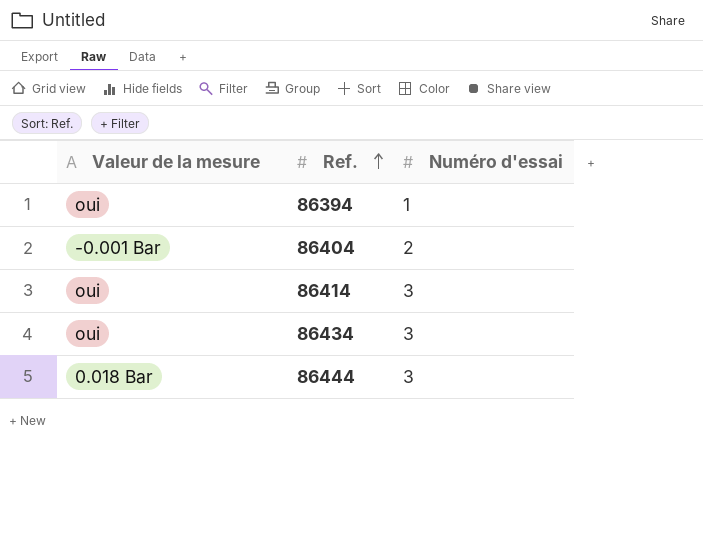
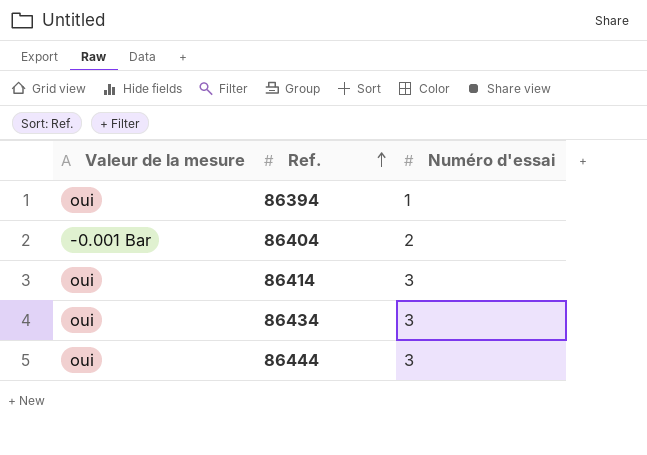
86444 | Valeur de la mesure: 0.018 Bar -> oui

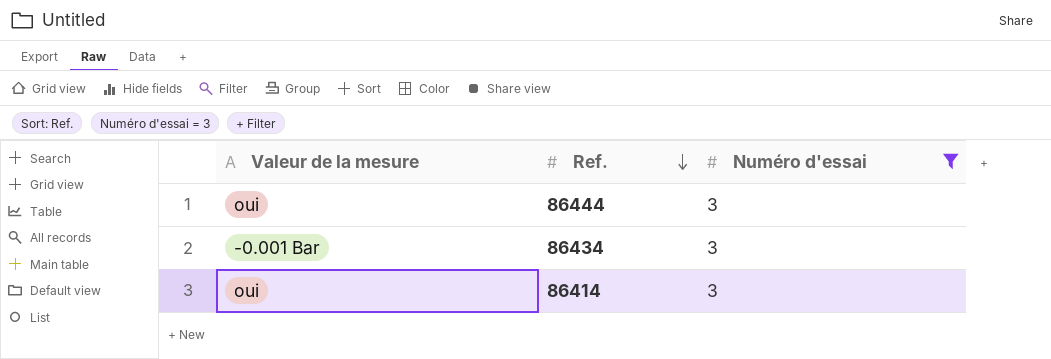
filter: none -> Numéro d'essai = 3
row order: Ref. ascending -> Ref. descending
86434 | Valeur de la mesure: oui -> -0.001 Bar

